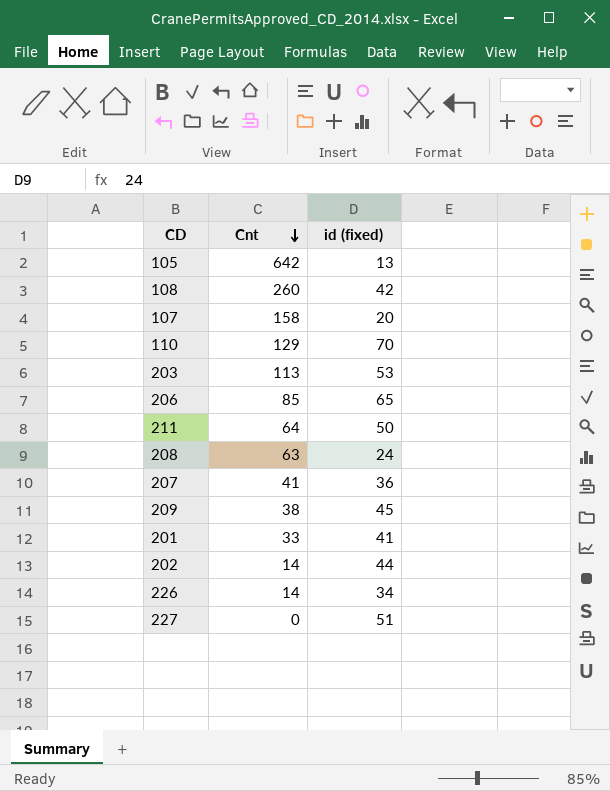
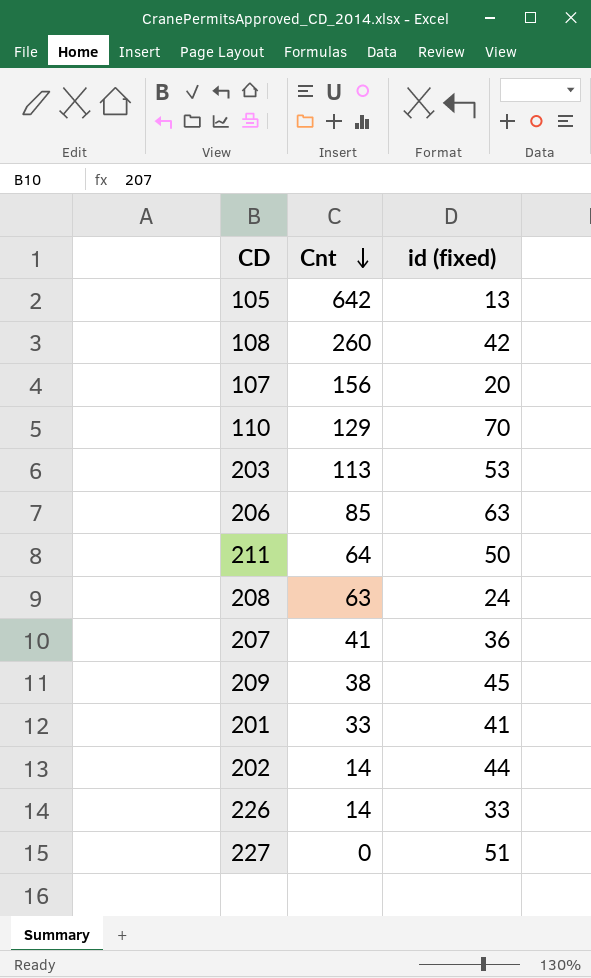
107 | Cnt: 158 -> 156
206 | id (fixed): 65 -> 63
226 | id (fixed): 34 -> 33

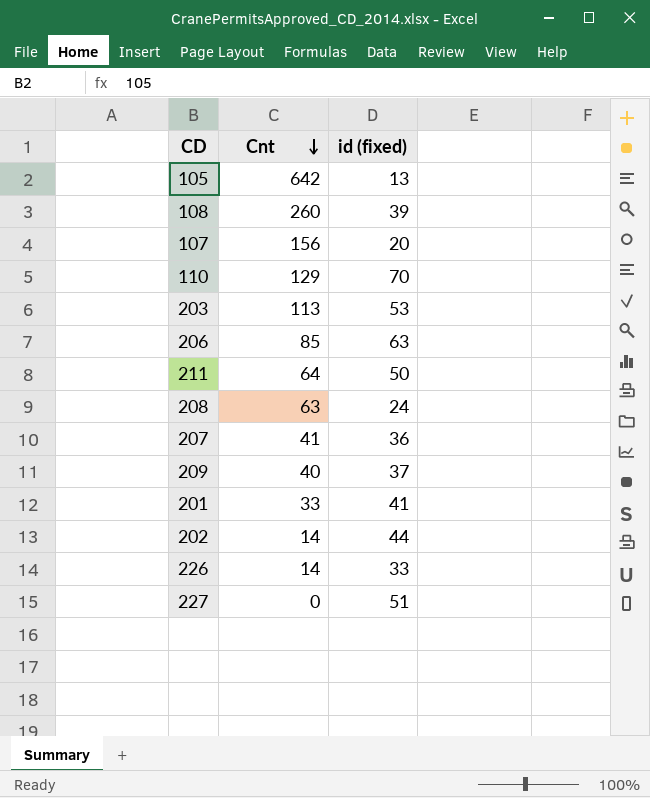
108 | id (fixed): 42 -> 39
209 | Cnt: 38 -> 40
209 | id (fixed): 45 -> 37

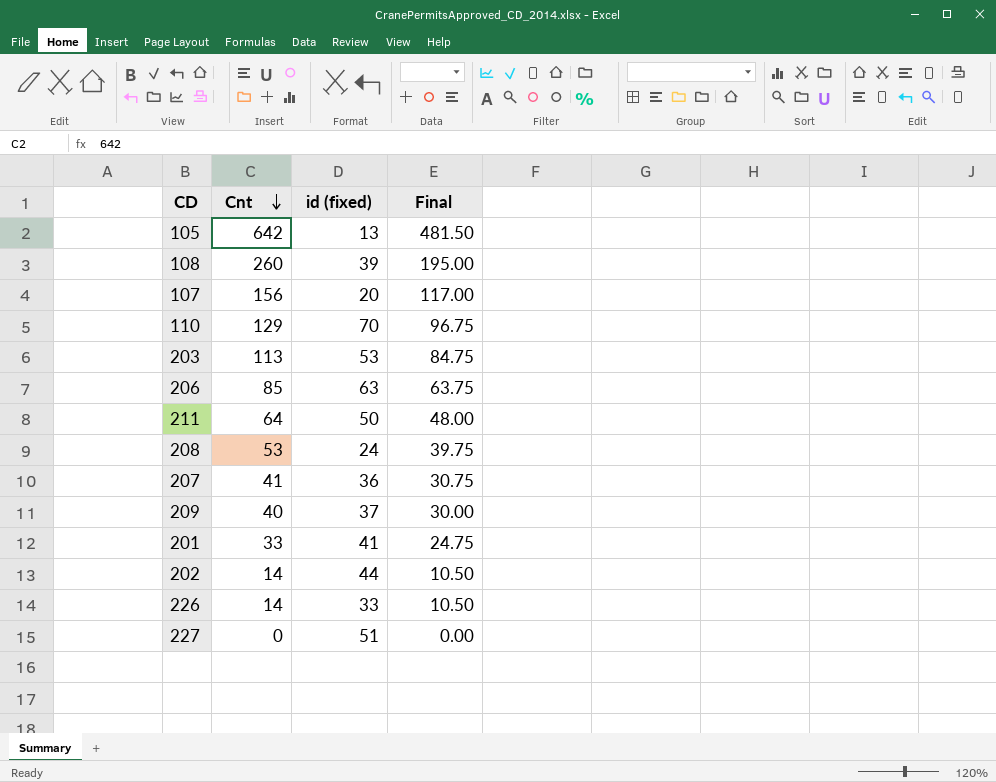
column Final | formula: none -> [Cnt] * 0.75
208 | Cnt: 63 -> 53

